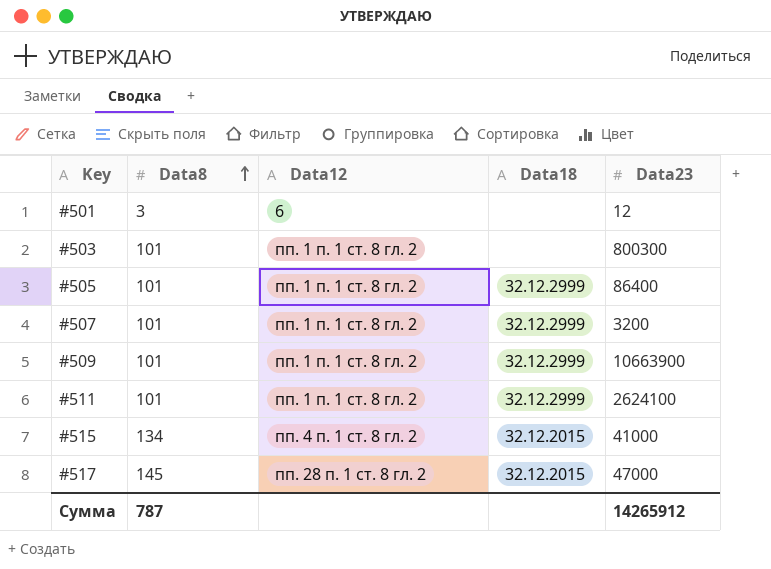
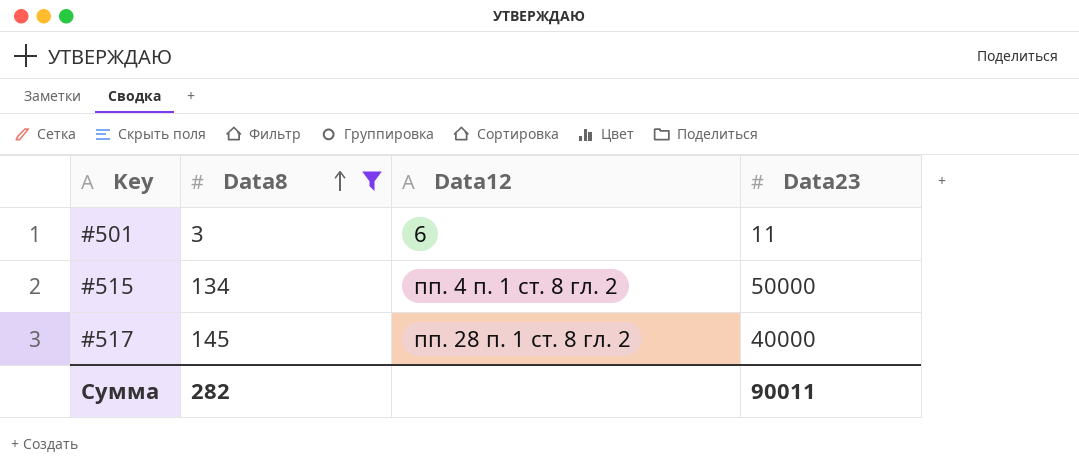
filter: none -> Data8 != 101
column Data18 | position: 4 -> none
#501 | Data23: 12 -> 11
#515 | Data23: 41000 -> 50000
#517 | Data23: 47000 -> 40000
Сумма | Data8: 787 -> 282
Сумма | Data23: 14265912 -> 90011

